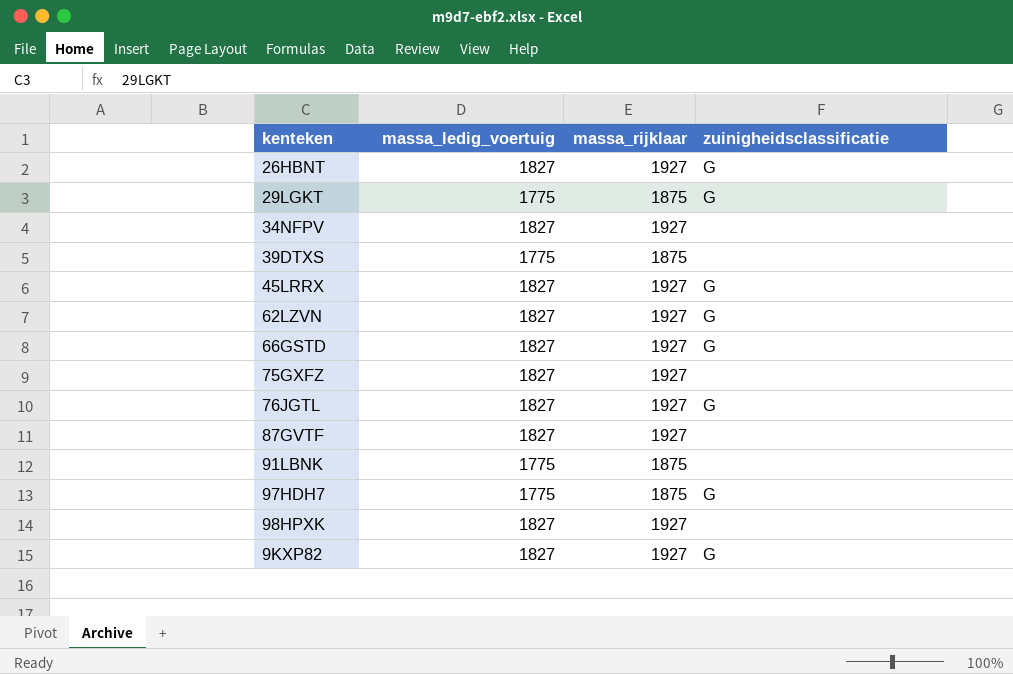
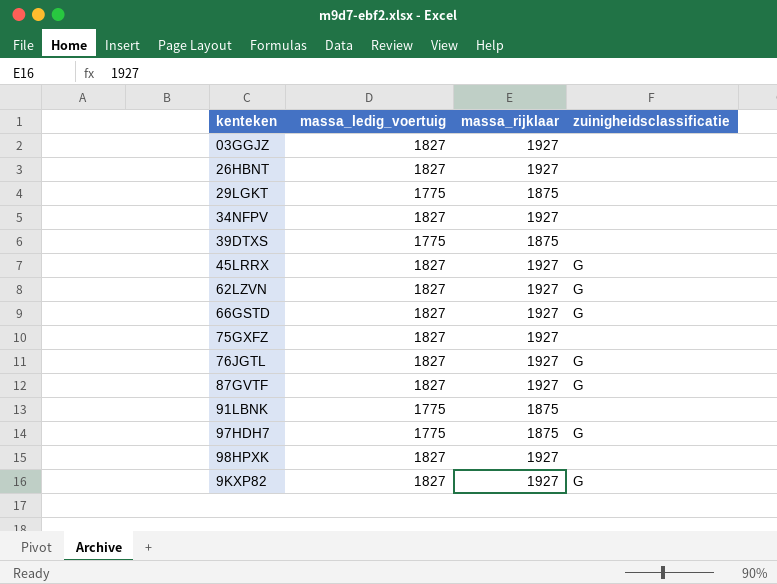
row 03GGJZ: none -> 1827 | 1927 | none
26HBNT | zuinigheidsclassificatie: G -> none
29LGKT | zuinigheidsclassificatie: G -> none
87GVTF | zuinigheidsclassificatie: none -> G

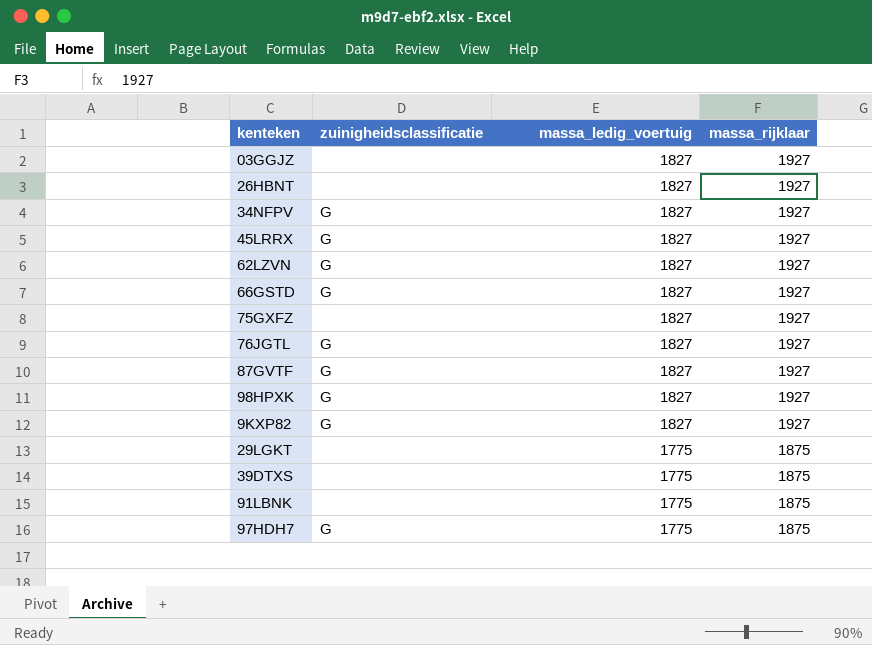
row order: none -> massa_ledig_voertuig descending
column zuinigheidsclassificatie | position: 4 -> 2
34NFPV | zuinigheidsclassificatie: none -> G
98HPXK | zuinigheidsclassificatie: none -> G

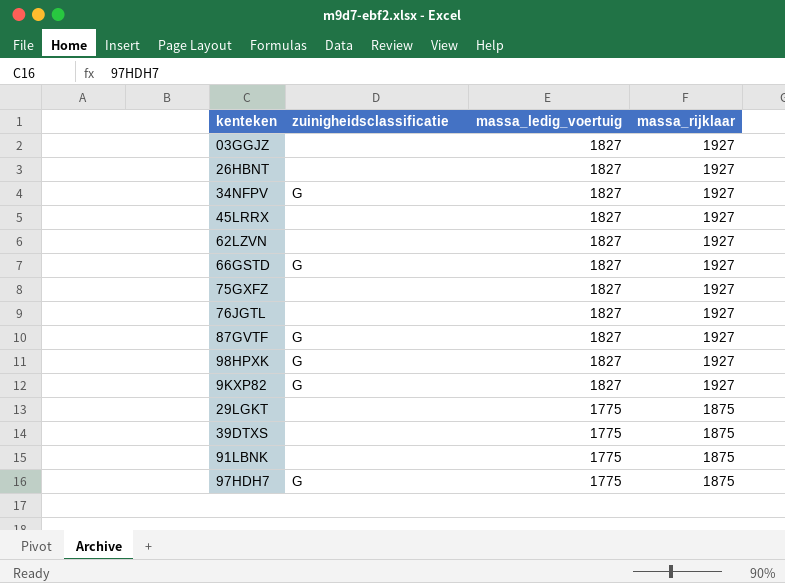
45LRRX | zuinigheidsclassificatie: G -> none
62LZVN | zuinigheidsclassificatie: G -> none
76JGTL | zuinigheidsclassificatie: G -> none

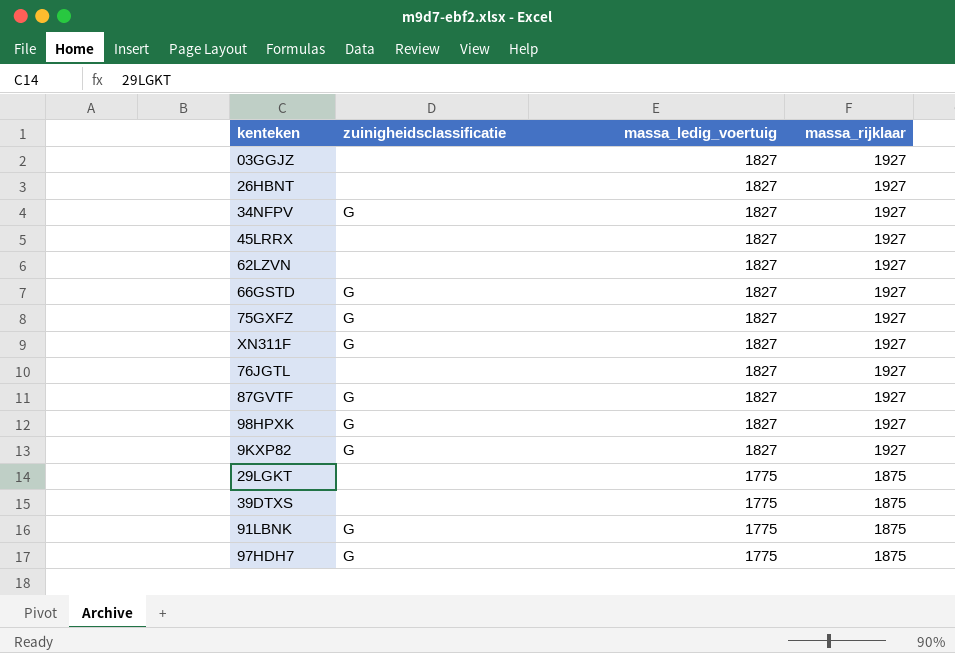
75GXFZ | zuinigheidsclassificatie: none -> G
row XN311F: none -> G | 1827 | 1927
91LBNK | zuinigheidsclassificatie: none -> G

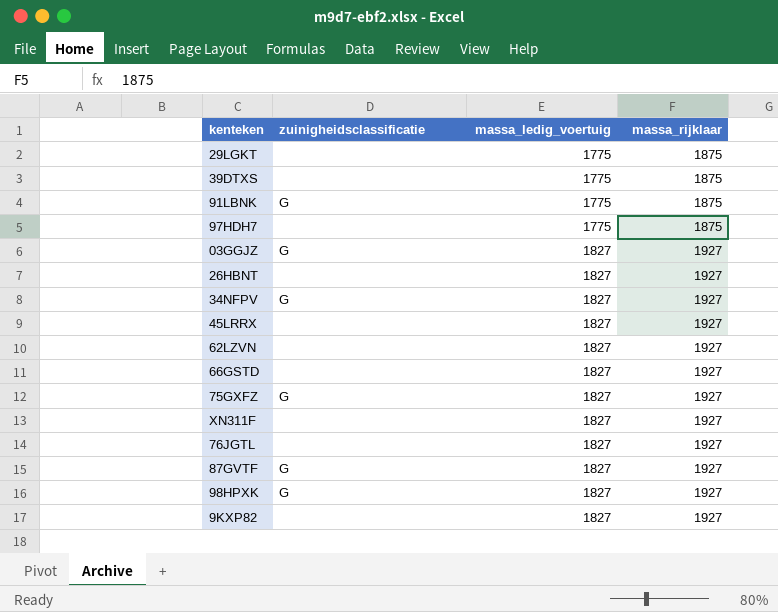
row order: massa_ledig_voertuig descending -> massa_ledig_voertuig ascending
97HDH7 | zuinigheidsclassificatie: G -> none
03GGJZ | zuinigheidsclassificatie: none -> G
66GSTD | zuinigheidsclassificatie: G -> none
XN311F | zuinigheidsclassificatie: G -> none
9KXP82 | zuinigheidsclassificatie: G -> none

